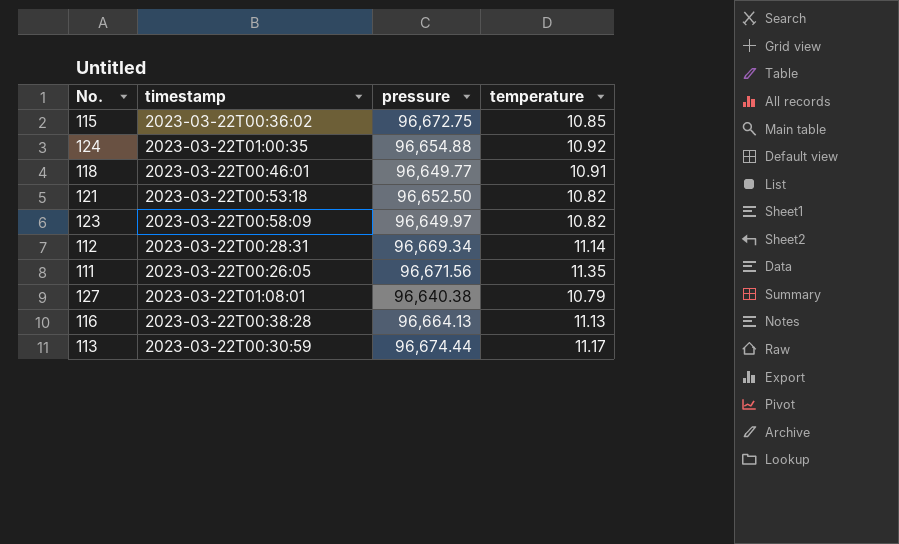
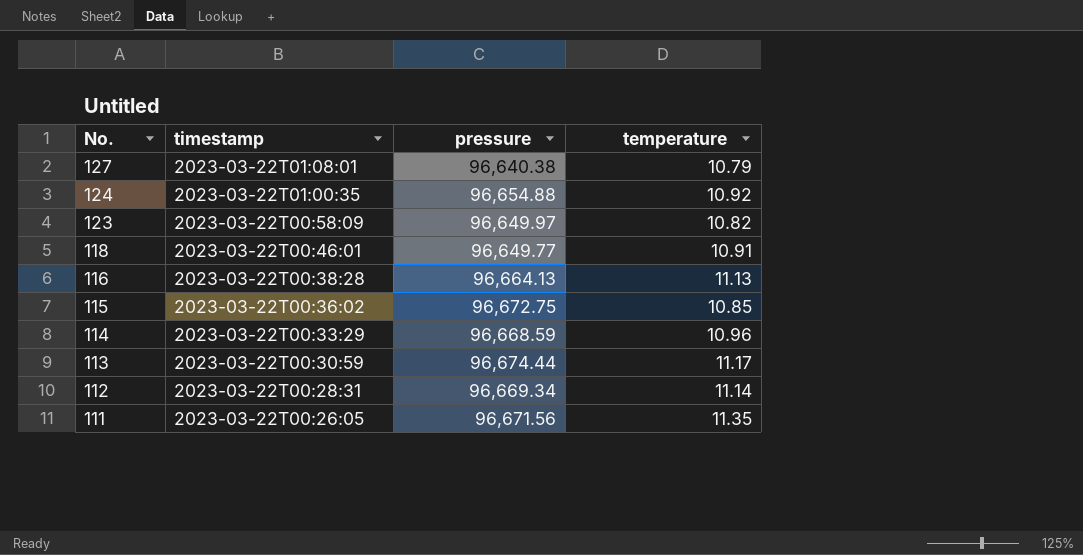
row order: none -> No. descending
row 121: 2023-03-22T00:53:18 | 96,652.50 | 10.82 -> none
row 114: none -> 2023-03-22T00:33:29 | 96,668.59 | 10.96

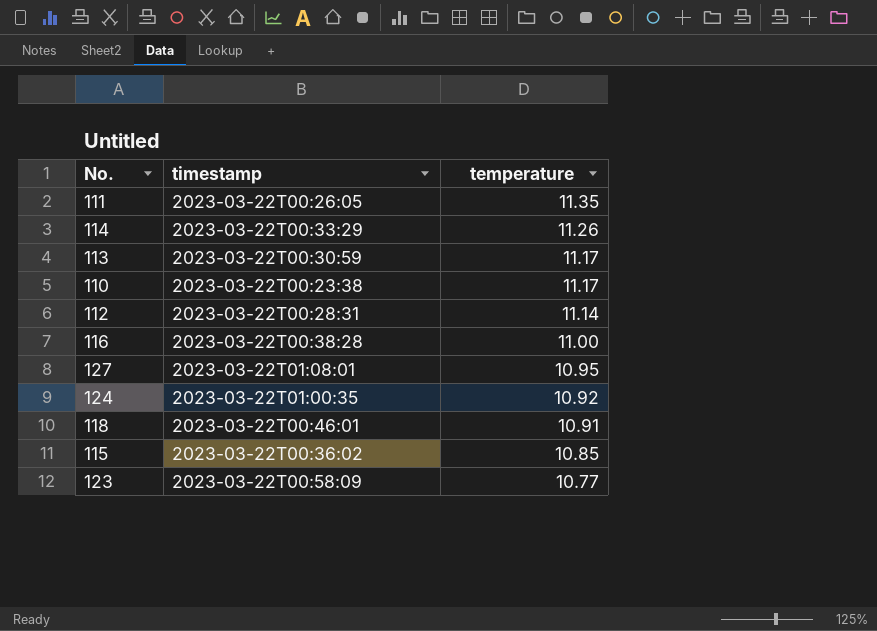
row order: No. descending -> temperature descending
column pressure | position: 3 -> none
114 | temperature: 10.96 -> 11.26
row 110: none -> 2023-03-22T00:23:38 | 11.17
116 | temperature: 11.13 -> 11.00
127 | temperature: 10.79 -> 10.95
123 | temperature: 10.82 -> 10.77

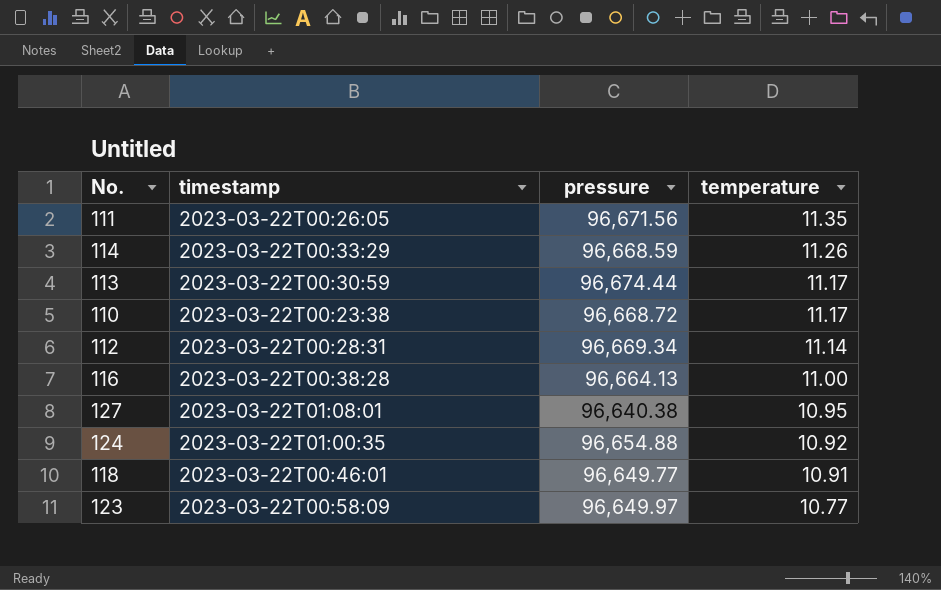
column pressure | position: none -> 3
row 115: 2023-03-22T00:36:02 | 10.85 -> none

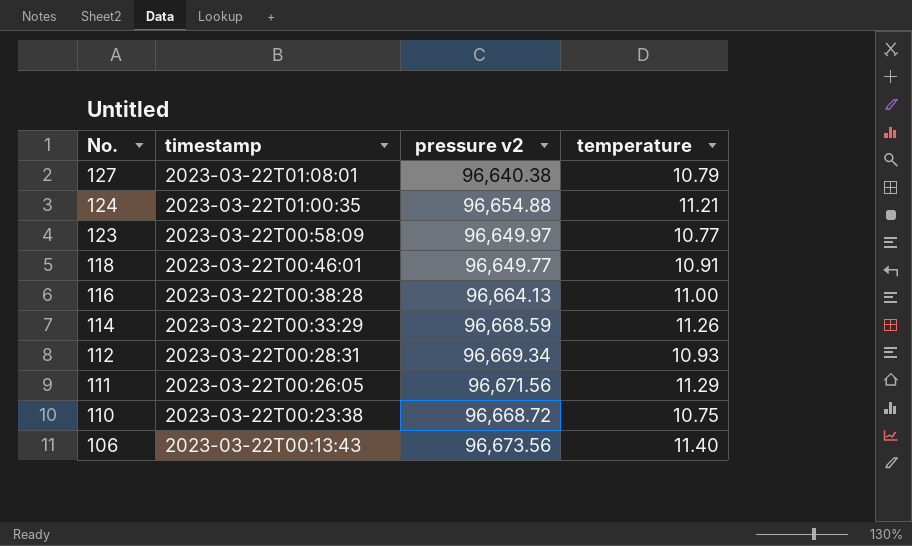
row order: temperature descending -> No. descending
column name: pressure -> pressure v2
row 113: 2023-03-22T00:30:59 | 96,674.44 | 11.17 -> none
127 | temperature: 10.95 -> 10.79
124 | temperature: 10.92 -> 11.21
112 | temperature: 11.14 -> 10.93
111 | temperature: 11.35 -> 11.29
110 | temperature: 11.17 -> 10.75
row 106: none -> 2023-03-22T00:13:43 | 96,673.56 | 11.40

